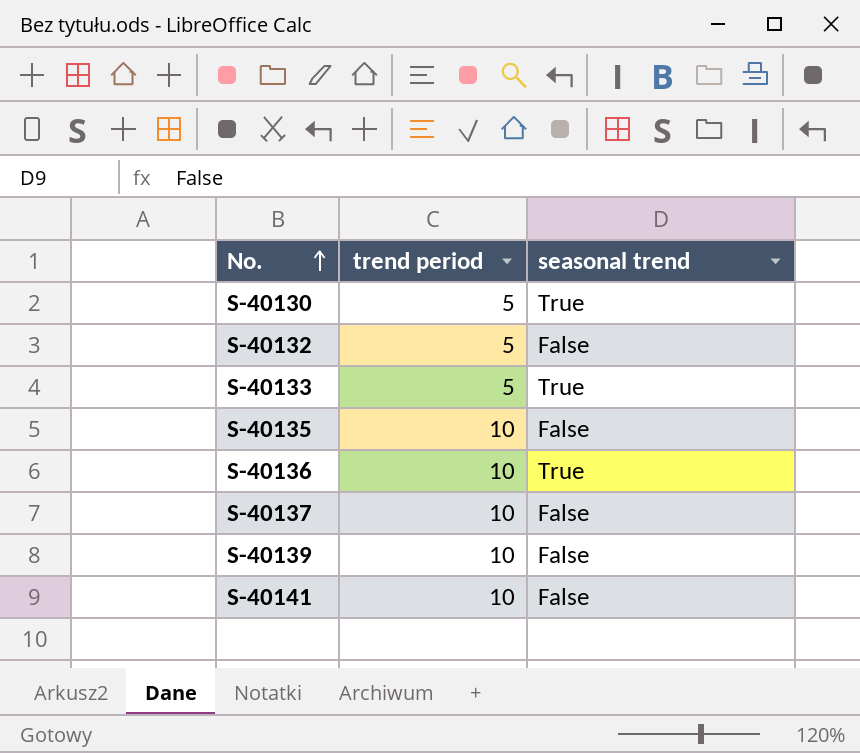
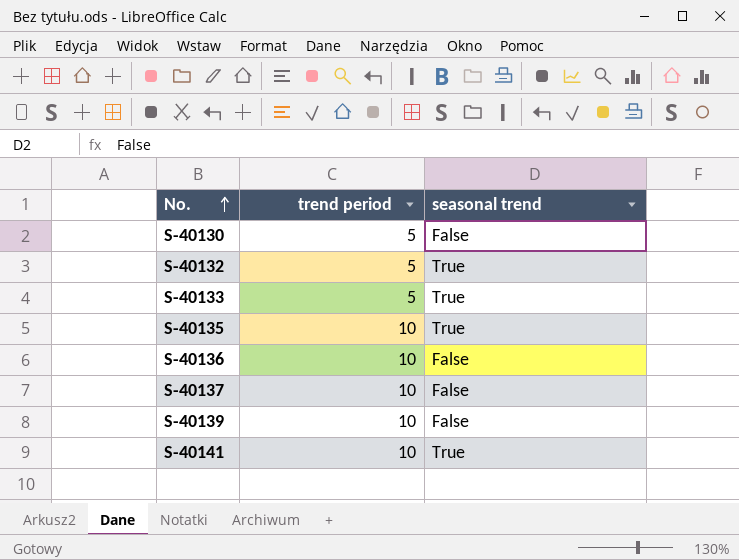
S-40130 | seasonal trend: True -> False
S-40132 | seasonal trend: False -> True
S-40135 | seasonal trend: False -> True
S-40136 | seasonal trend: True -> False
S-40141 | seasonal trend: False -> True

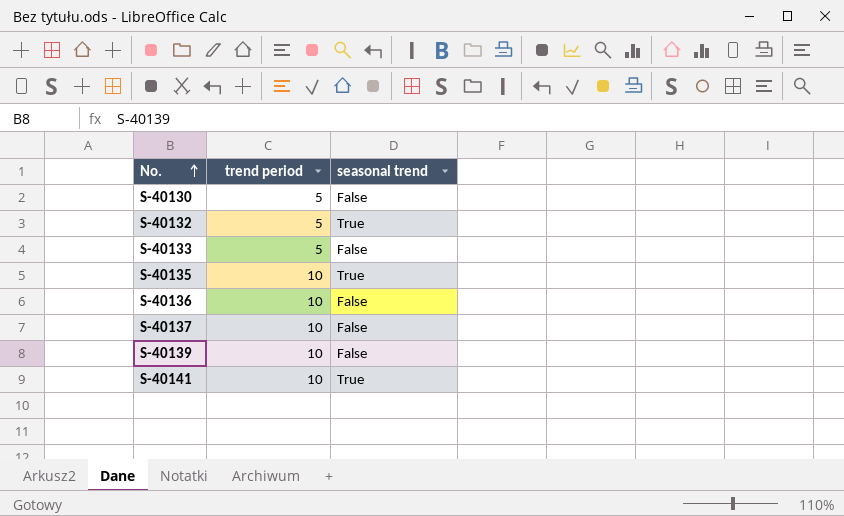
S-40133 | seasonal trend: True -> False

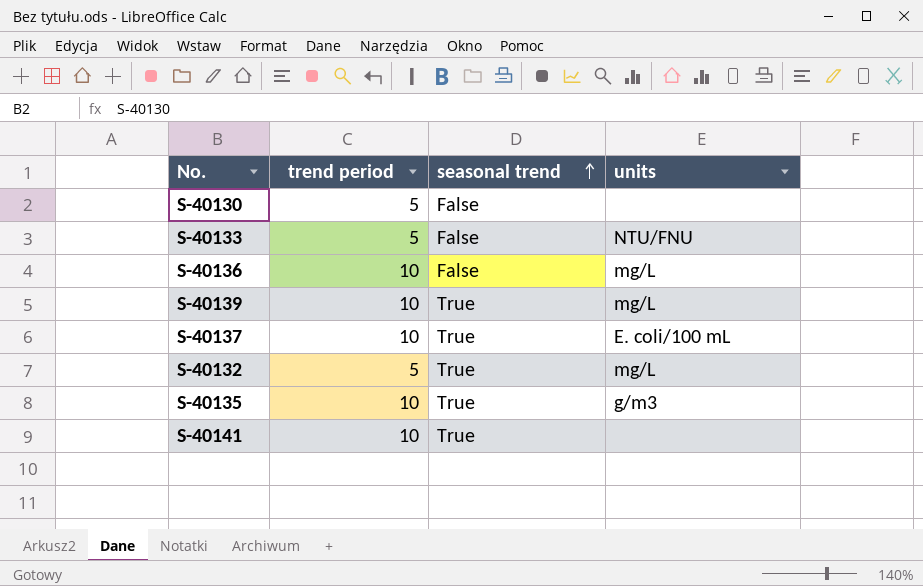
row order: No. ascending -> seasonal trend ascending
column units | position: none -> 4
S-40139 | seasonal trend: False -> True
S-40137 | seasonal trend: False -> True

